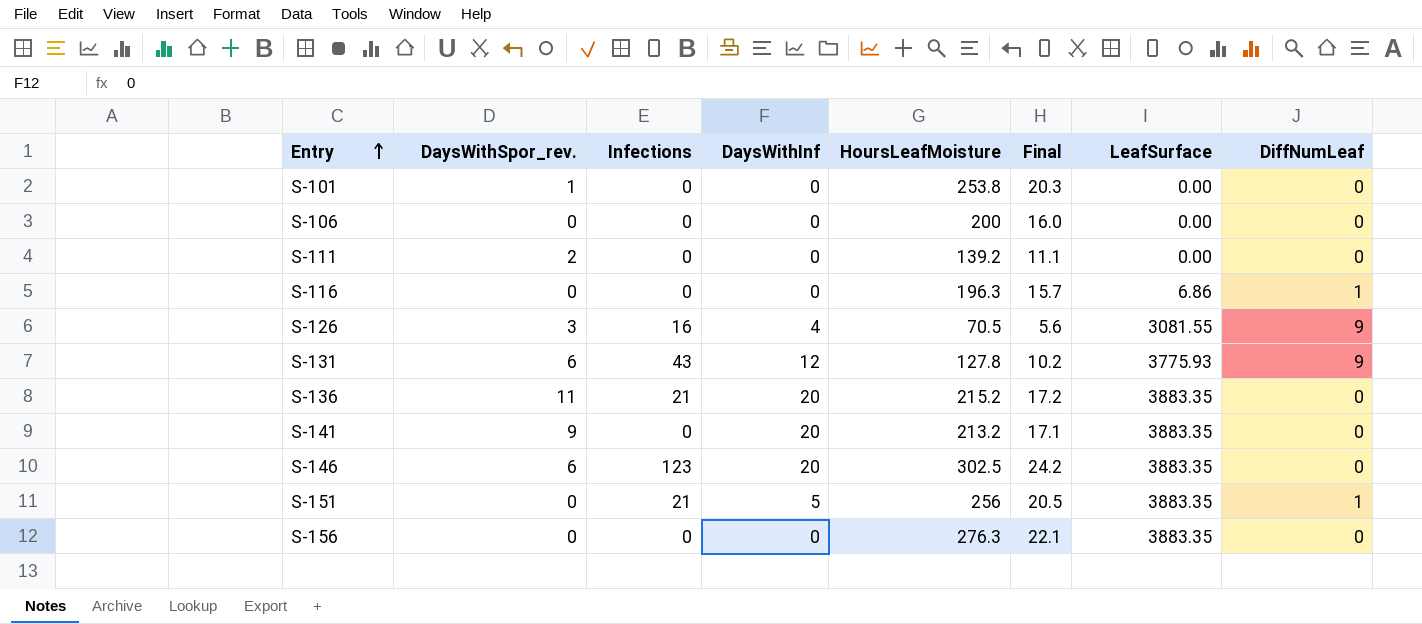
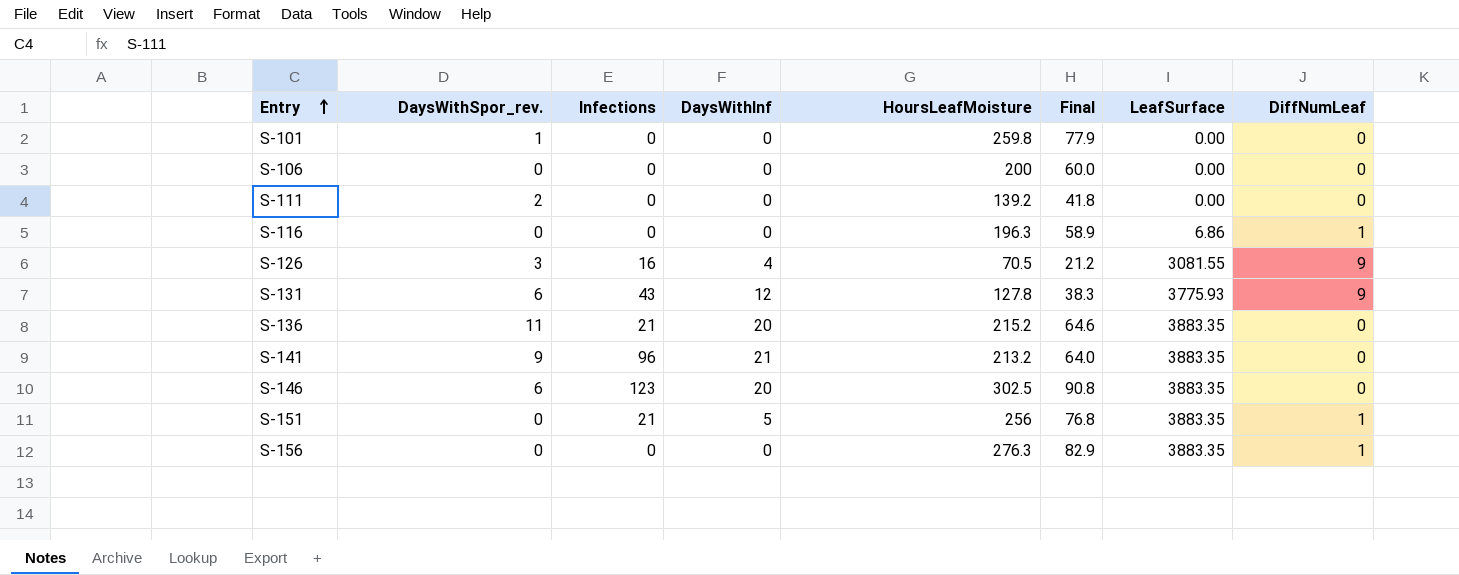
column Final | formula: [HoursLeafMoisture] * 0.08 -> [HoursLeafMoisture] * 0.3
S-101 | HoursLeafMoisture: 253.8 -> 259.8
S-141 | Infections: 0 -> 96
S-141 | DaysWithInf: 20 -> 21
S-156 | DiffNumLeaf: 0 -> 1

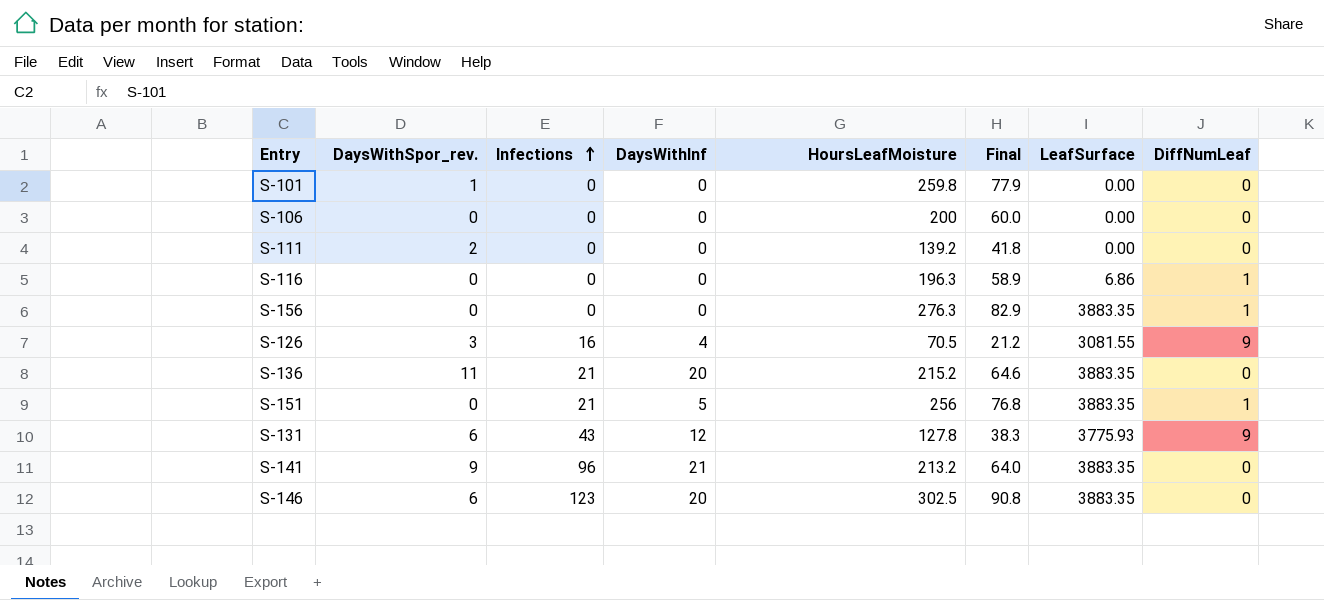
row order: Entry ascending -> Infections ascending

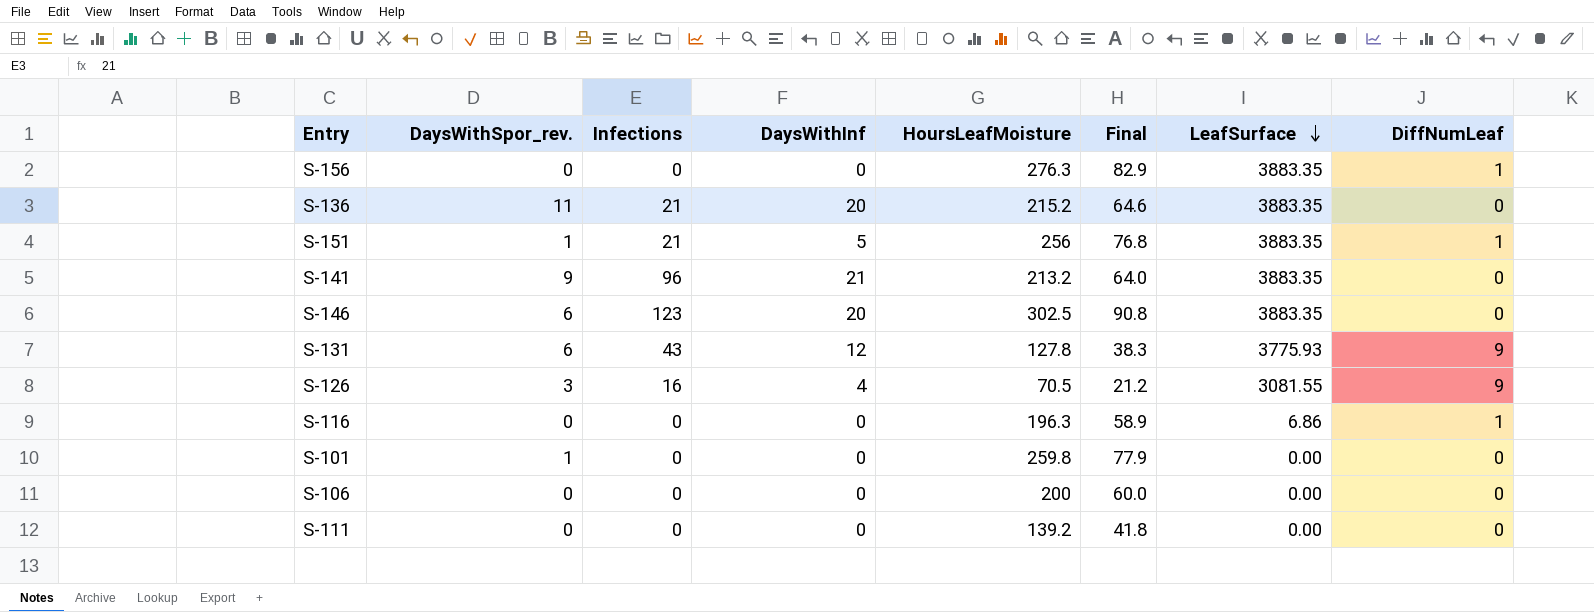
row order: Infections ascending -> LeafSurface descending
S-151 | DaysWithSpor_rev.: 0 -> 1
S-111 | DaysWithSpor_rev.: 2 -> 0

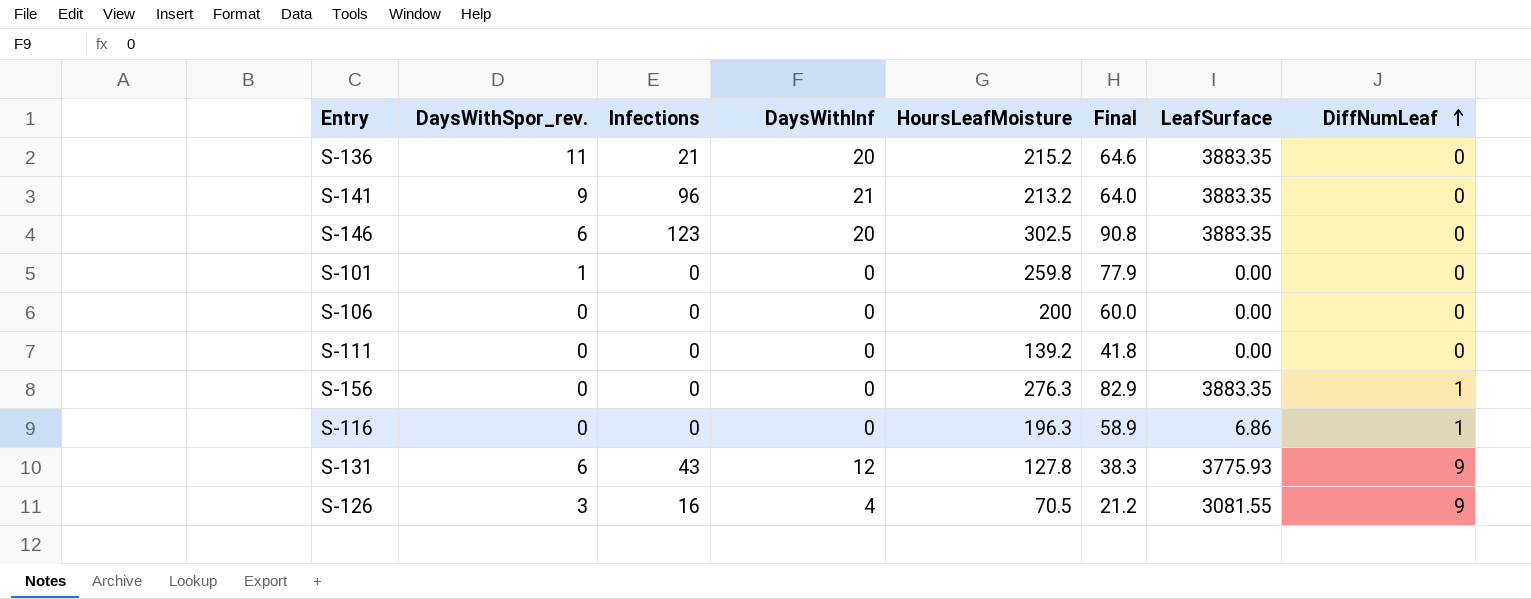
row order: LeafSurface descending -> DiffNumLeaf ascending
row S-151: 1 | 21 | 5 | 256 | 76.8 | 3883.35 | 1 -> none

